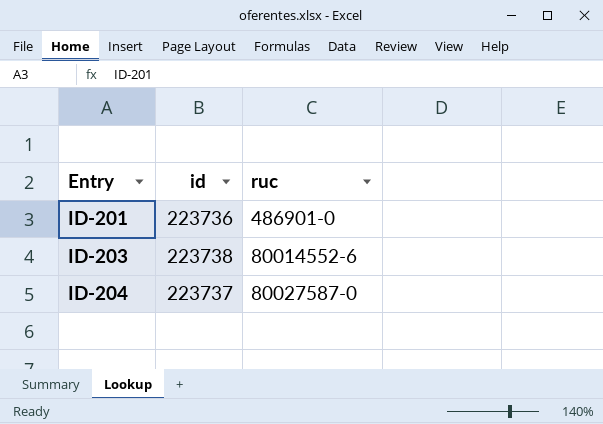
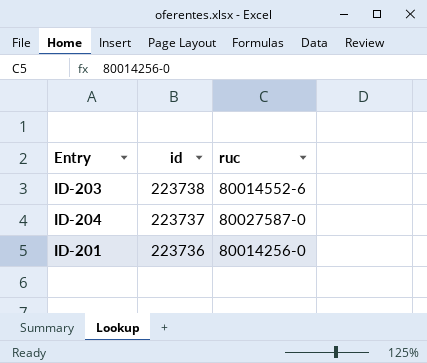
row order: Entry ascending -> id descending
ID-201 | ruc: 486901-0 -> 80014256-0

